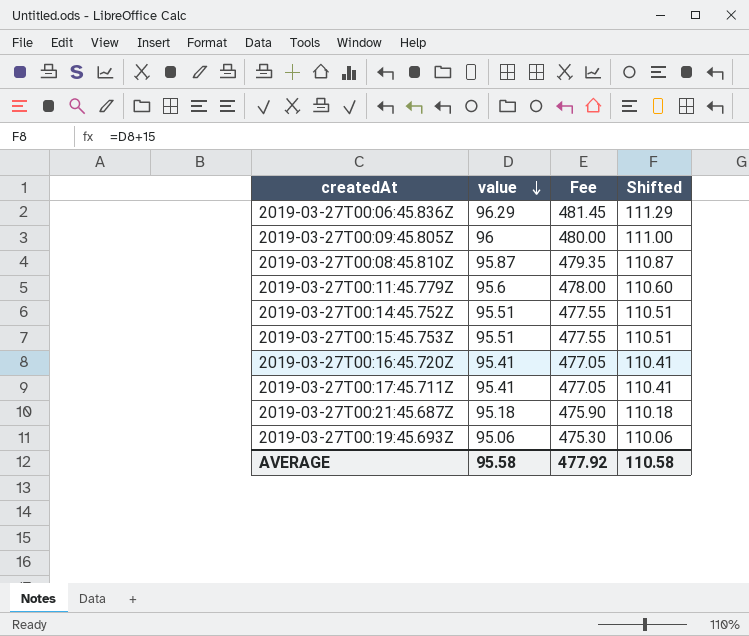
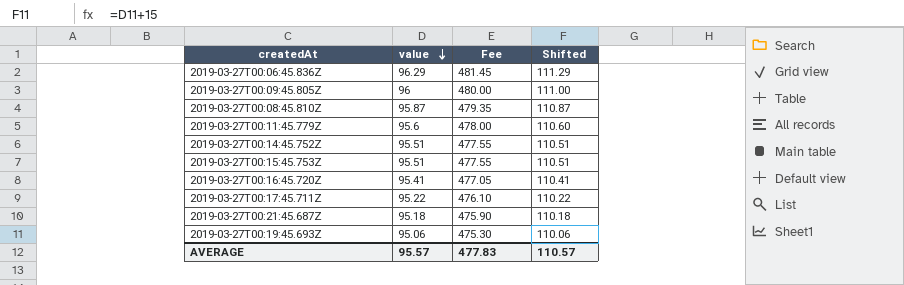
2019-03-27T00:17:45.711Z | value: 95.41 -> 95.22
2019-03-27T00:17:45.711Z | Fee: 477.05 -> 476.10
2019-03-27T00:17:45.711Z | Shifted: 110.41 -> 110.22
AVERAGE | value: 95.58 -> 95.57
AVERAGE | Fee: 477.92 -> 477.83
AVERAGE | Shifted: 110.58 -> 110.57

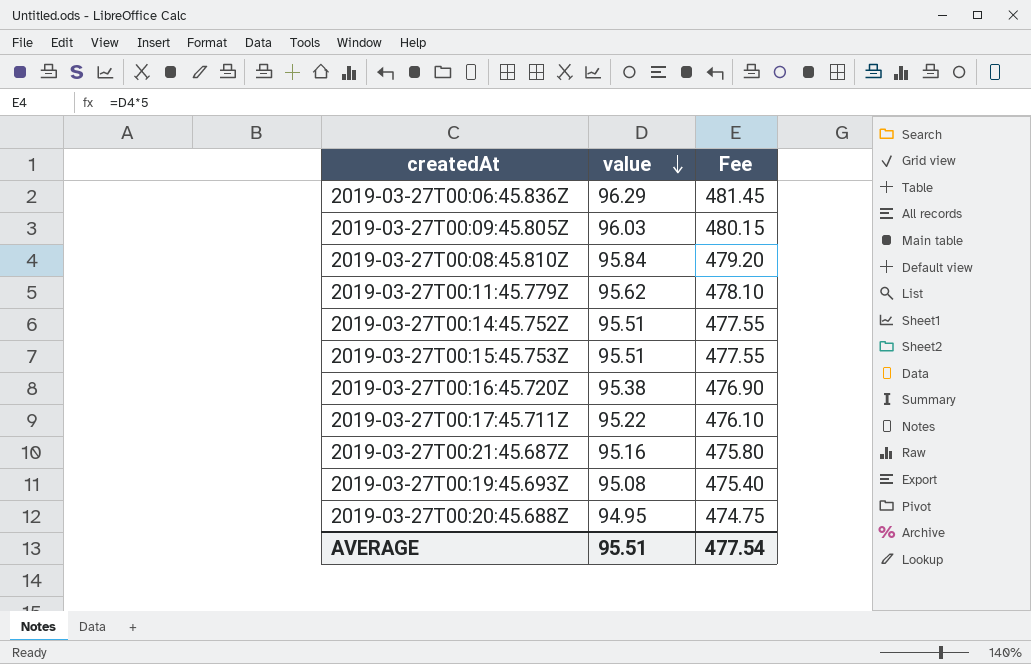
column Shifted | formula: [value] + 15 -> none
2019-03-27T00:09:45.805Z | value: 96 -> 96.03
2019-03-27T00:09:45.805Z | Fee: 480.00 -> 480.15
2019-03-27T00:08:45.810Z | value: 95.87 -> 95.84
2019-03-27T00:08:45.810Z | Fee: 479.35 -> 479.20
2019-03-27T00:11:45.779Z | value: 95.6 -> 95.62
2019-03-27T00:11:45.779Z | Fee: 478.00 -> 478.10
2019-03-27T00:16:45.720Z | value: 95.41 -> 95.38
2019-03-27T00:16:45.720Z | Fee: 477.05 -> 476.90
2019-03-27T00:21:45.687Z | value: 95.18 -> 95.16
2019-03-27T00:21:45.687Z | Fee: 475.90 -> 475.80
2019-03-27T00:19:45.693Z | value: 95.06 -> 95.08
2019-03-27T00:19:45.693Z | Fee: 475.30 -> 475.40
row 2019-03-27T00:20:45.688Z: none -> 94.95 | 474.75
AVERAGE | value: 95.57 -> 95.51
AVERAGE | Fee: 477.83 -> 477.54

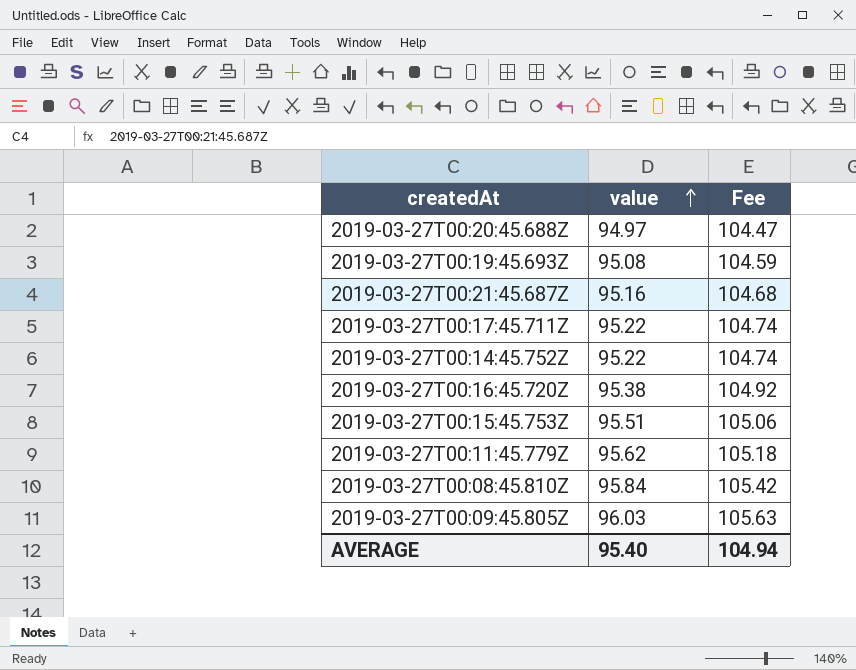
row order: value descending -> value ascending
column Fee | formula: [value] * 5 -> [value] * 1.1
row 2019-03-27T00:06:45.836Z: 96.29 | 481.45 -> none
2019-03-27T00:20:45.688Z | value: 94.95 -> 94.97
2019-03-27T00:14:45.752Z | value: 95.51 -> 95.22
AVERAGE | value: 95.51 -> 95.40
AVERAGE | Fee: 477.54 -> 104.94

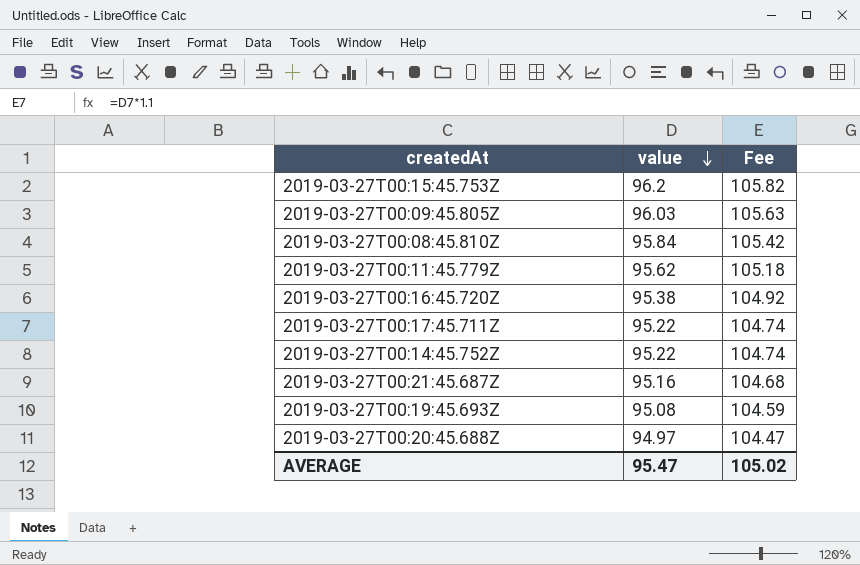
row order: value ascending -> value descending
2019-03-27T00:15:45.753Z | value: 95.51 -> 96.2
2019-03-27T00:15:45.753Z | Fee: 105.06 -> 105.82
AVERAGE | value: 95.40 -> 95.47
AVERAGE | Fee: 104.94 -> 105.02

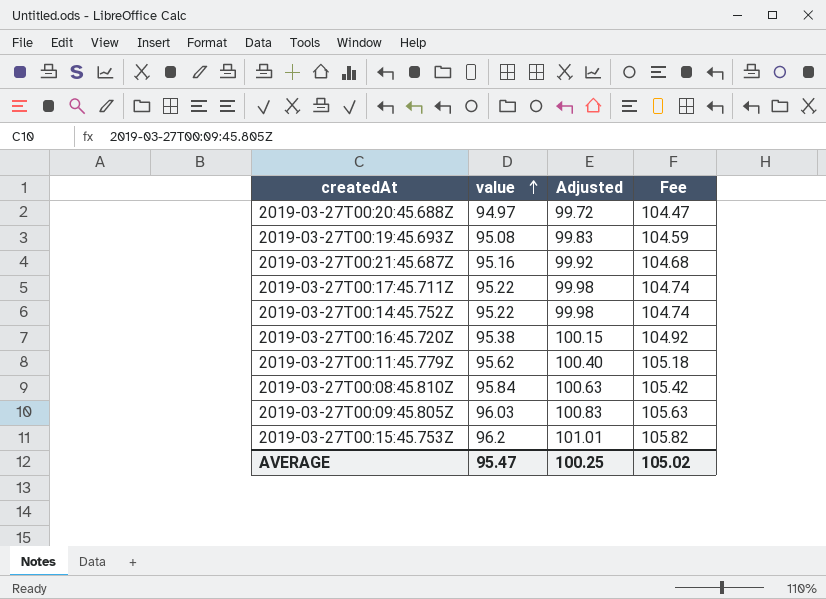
row order: value descending -> value ascending
column Adjusted | formula: none -> [value] * 1.05

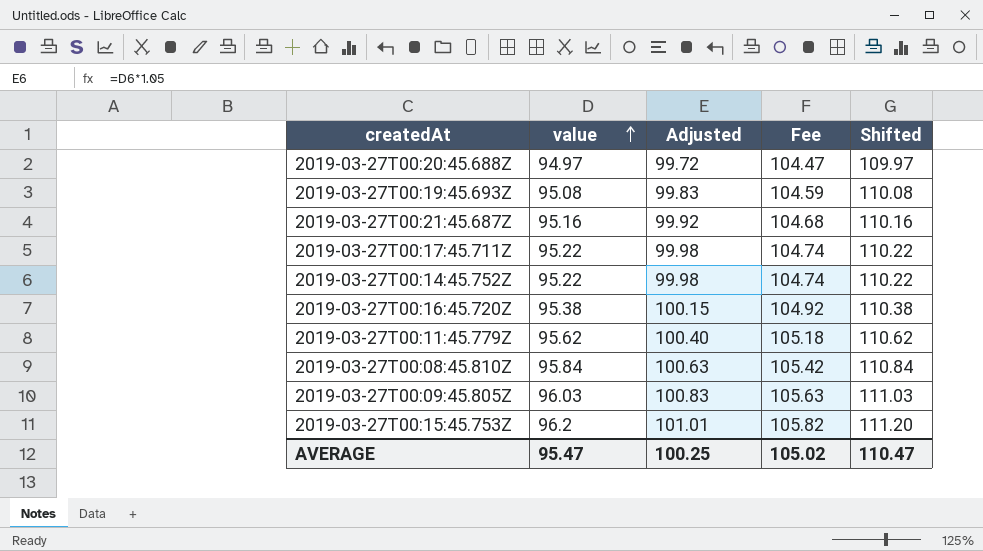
column Shifted | formula: none -> [value] + 15

